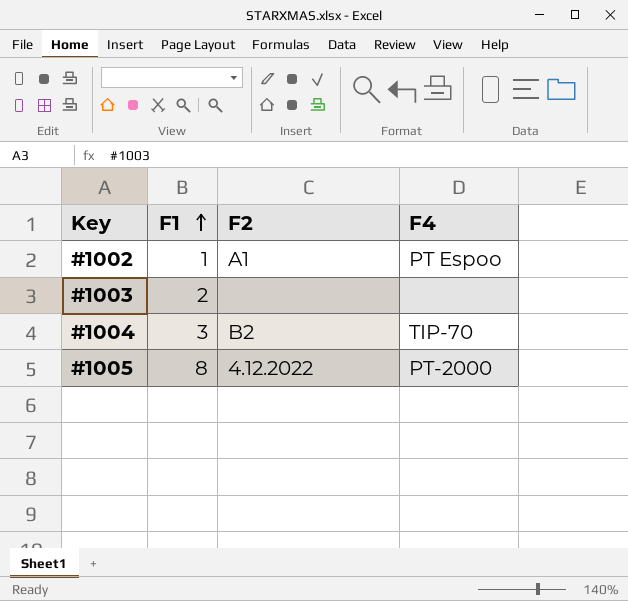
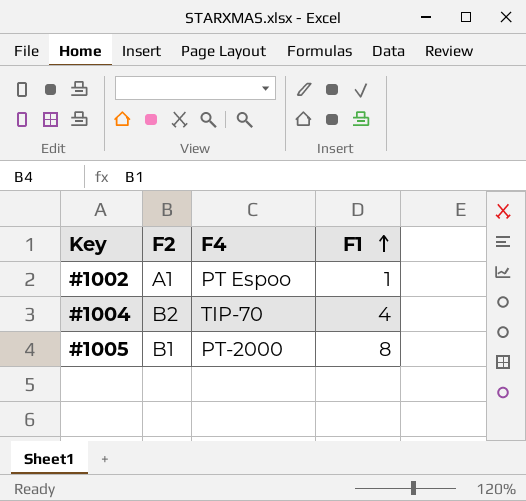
column F1 | position: 2 -> 4
row #1003: 2 | none | none -> none
#1004 | F1: 3 -> 4
#1005 | F2: 4.12.2022 -> B1

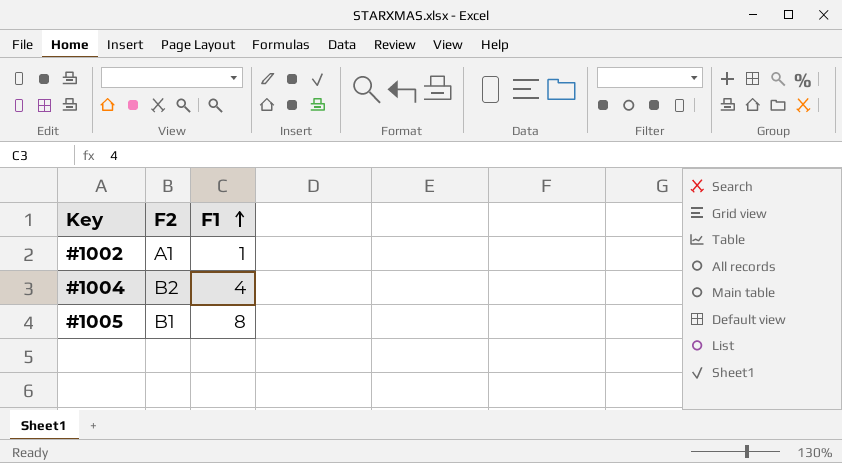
column F4 | position: 3 -> none

